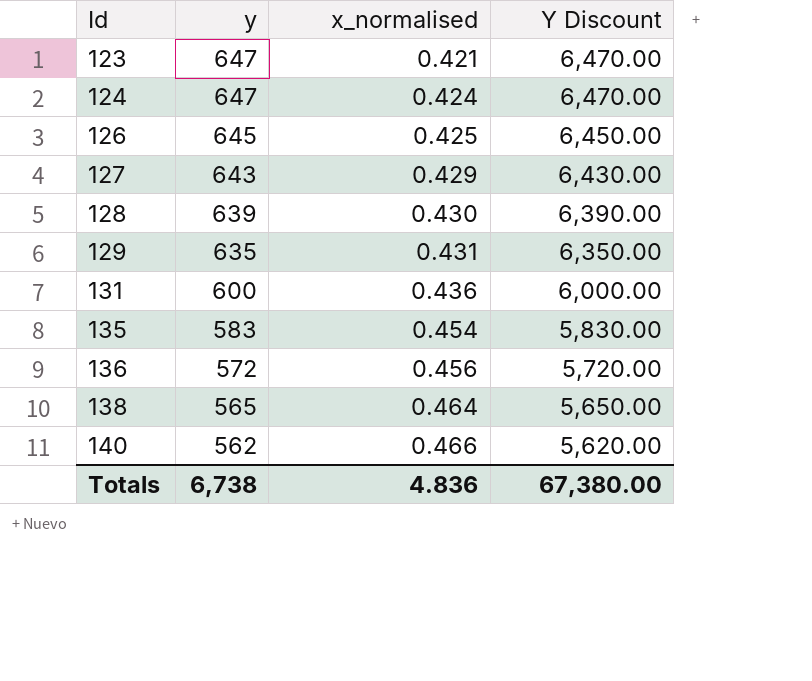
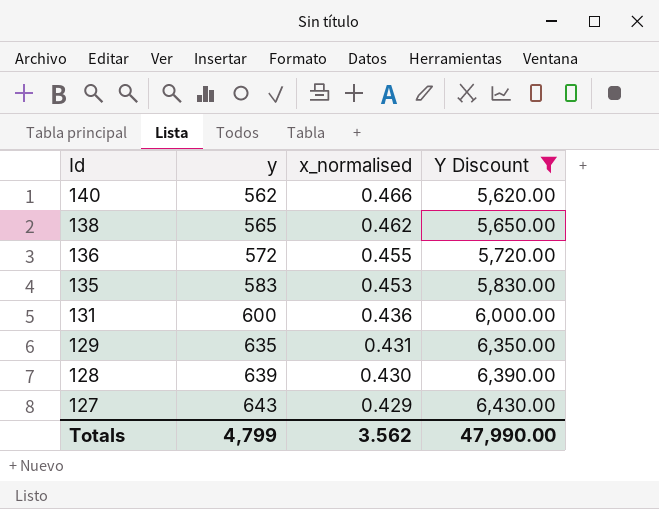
filter: none -> Y Discount <= 6,430.00
row order: Id ascending -> Id descending
138 | x_normalised: 0.464 -> 0.462
136 | x_normalised: 0.456 -> 0.455
135 | x_normalised: 0.454 -> 0.453
Totals | y: 6,738 -> 4,799
Totals | x_normalised: 4.836 -> 3.562
Totals | Y Discount: 67,380.00 -> 47,990.00

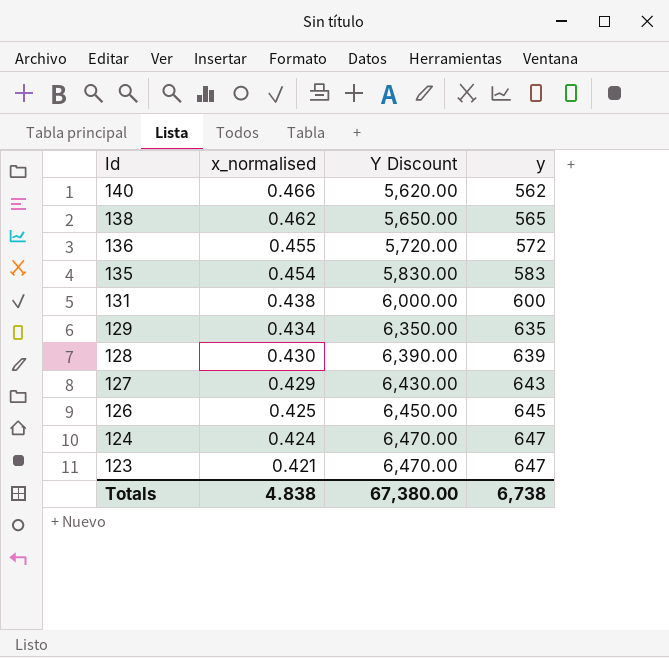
filter: Y Discount <= 6,430.00 -> none
column y | position: 2 -> 4
135 | x_normalised: 0.453 -> 0.454
131 | x_normalised: 0.436 -> 0.438
129 | x_normalised: 0.431 -> 0.434
Totals | x_normalised: 3.562 -> 4.838
Totals | Y Discount: 47,990.00 -> 67,380.00
Totals | y: 4,799 -> 6,738

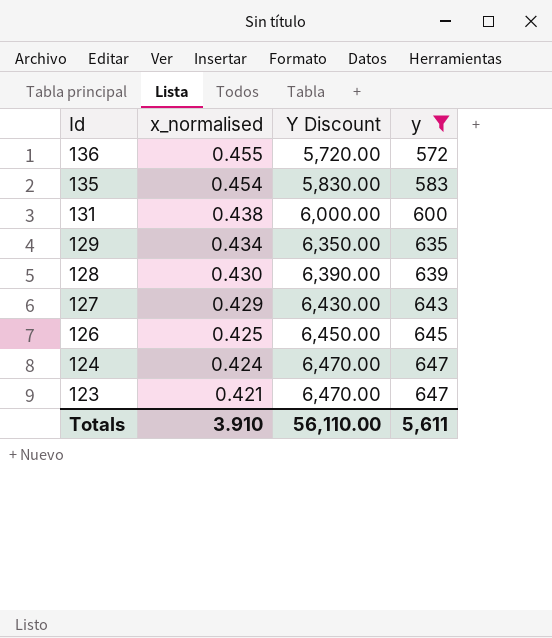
filter: none -> y >= 572
Totals | x_normalised: 4.838 -> 3.910
Totals | Y Discount: 67,380.00 -> 56,110.00
Totals | y: 6,738 -> 5,611

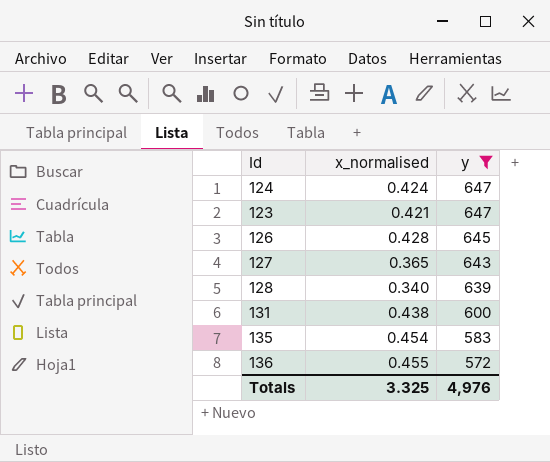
row order: Id descending -> y descending
column Y Discount | formula: [y] * 10 -> none
row 129: 0.434 | 6,350.00 | 635 -> none
126 | x_normalised: 0.425 -> 0.428
127 | x_normalised: 0.429 -> 0.365
128 | x_normalised: 0.430 -> 0.340
Totals | x_normalised: 3.910 -> 3.325
Totals | y: 5,611 -> 4,976

